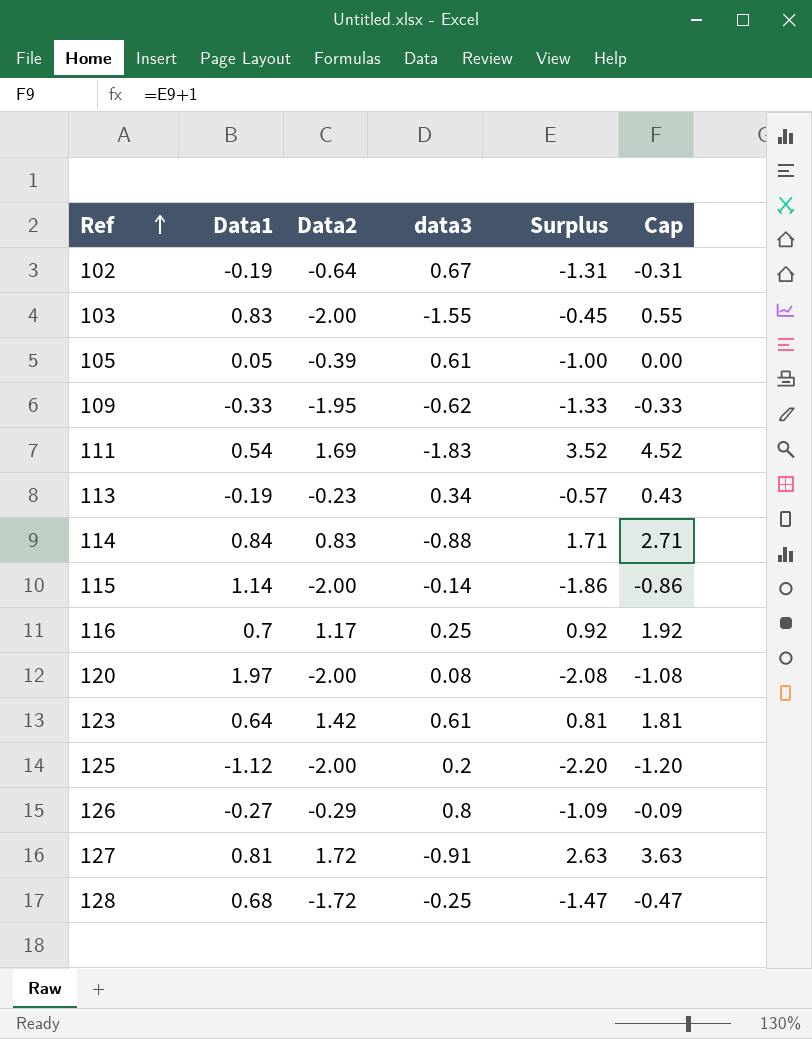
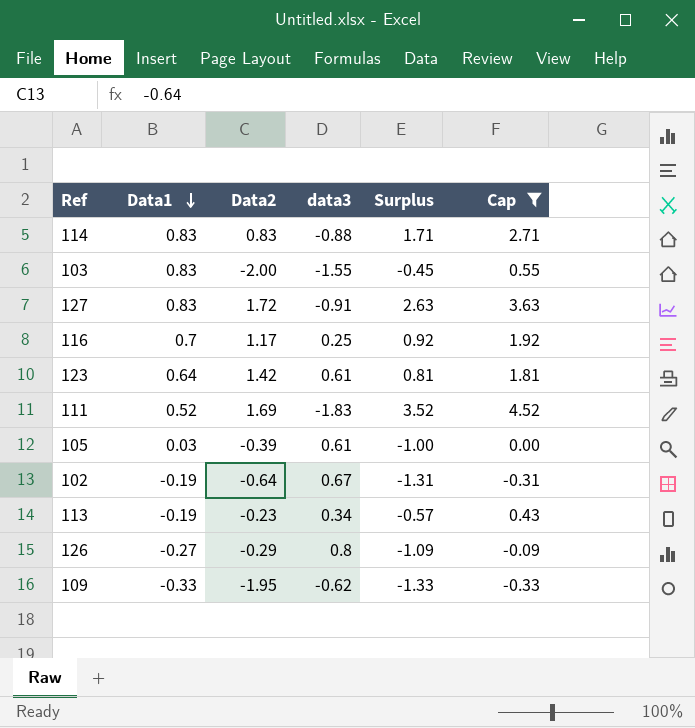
filter: none -> Cap >= -0.33
row order: Ref ascending -> Data1 descending
114 | Data1: 0.84 -> 0.83
127 | Data1: 0.81 -> 0.83
111 | Data1: 0.54 -> 0.52
105 | Data1: 0.05 -> 0.03

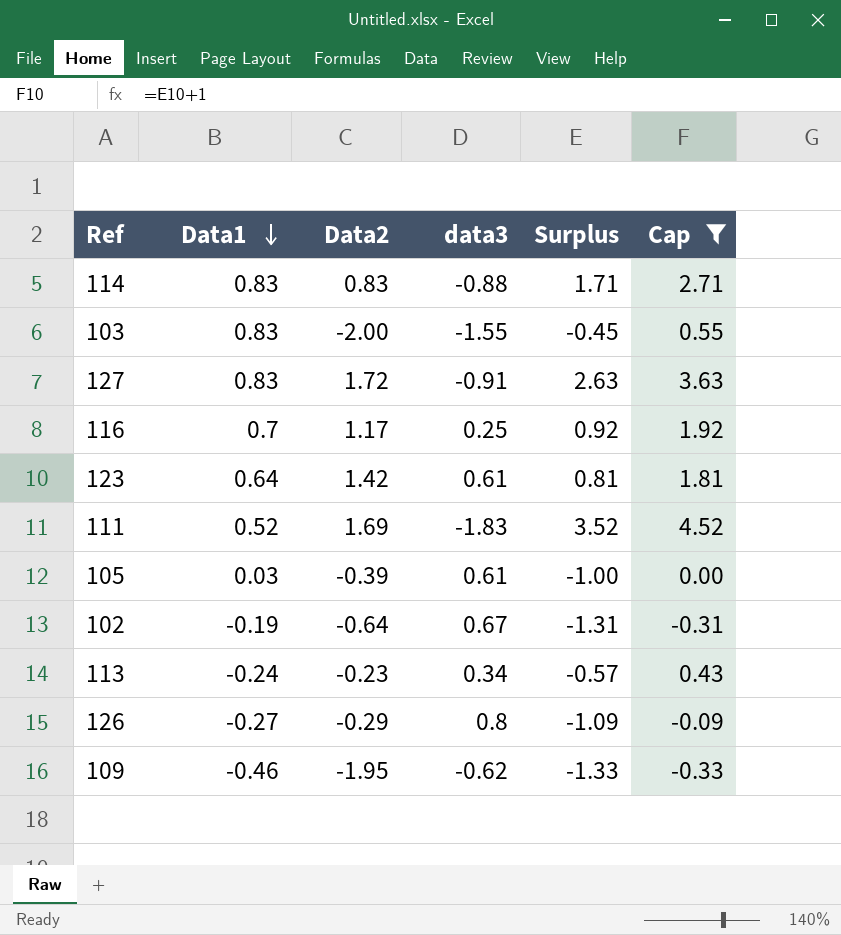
113 | Data1: -0.19 -> -0.24
109 | Data1: -0.33 -> -0.46

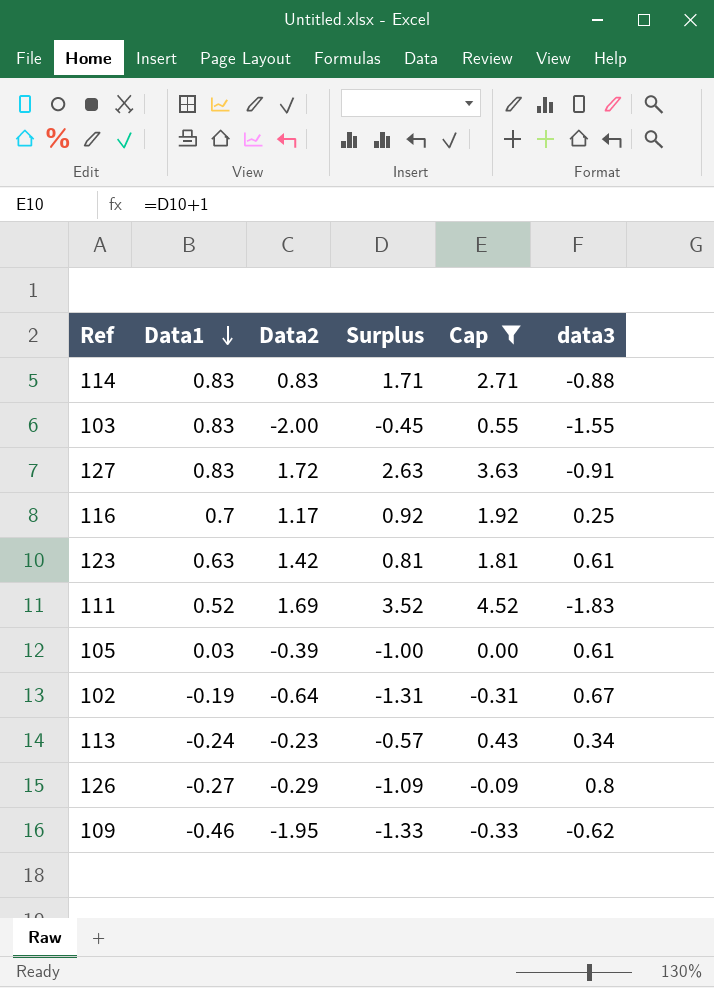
column data3 | position: 4 -> 6
123 | Data1: 0.64 -> 0.63

